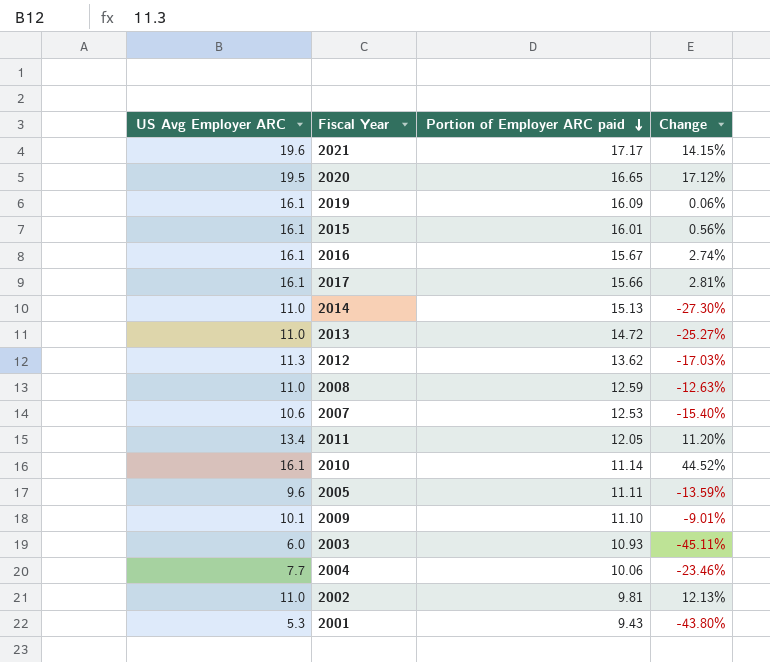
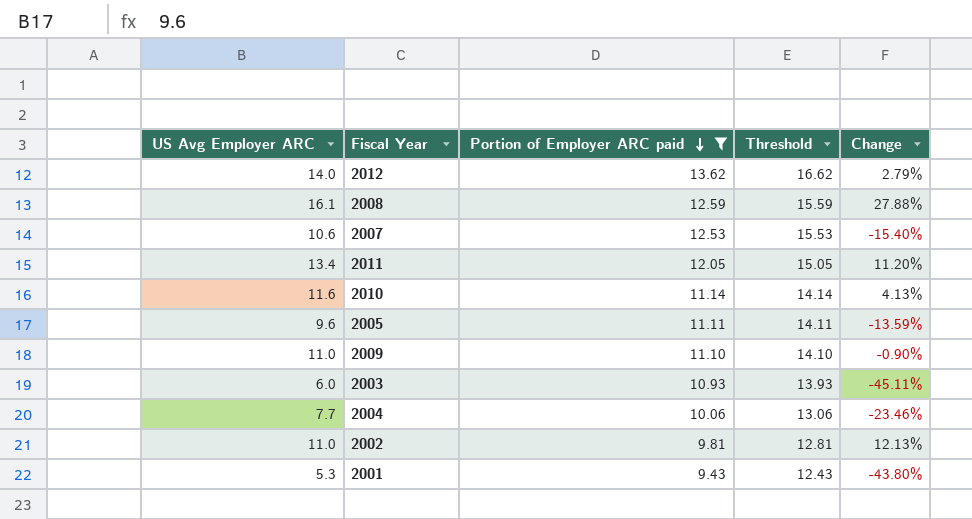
filter: none -> Portion of Employer ARC paid <= 13.62
column Threshold | formula: none -> [Portion of Employer ARC paid] + 3
2012 | US Avg Employer ARC: 11.3 -> 14.0
2012 | Change: -17.03% -> 2.79%
2008 | US Avg Employer ARC: 11.0 -> 16.1
2008 | Change: -12.63% -> 27.88%
2010 | US Avg Employer ARC: 16.1 -> 11.6
2010 | Change: 44.52% -> 4.13%
2009 | US Avg Employer ARC: 10.1 -> 11.0
2009 | Change: -9.01% -> -0.90%

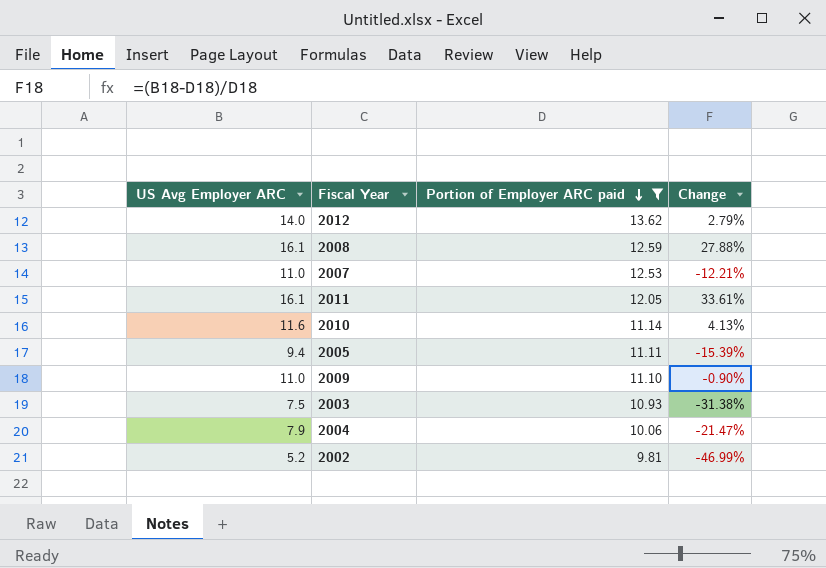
column Threshold | formula: [Portion of Employer ARC paid] + 3 -> none
row 2001: 5.3 | 9.43 | 12.43 | -43.80% -> none
2007 | US Avg Employer ARC: 10.6 -> 11.0
2007 | Change: -15.40% -> -12.21%
2011 | US Avg Employer ARC: 13.4 -> 16.1
2011 | Change: 11.20% -> 33.61%
2005 | US Avg Employer ARC: 9.6 -> 9.4
2005 | Change: -13.59% -> -15.39%
2003 | US Avg Employer ARC: 6.0 -> 7.5
2003 | Change: -45.11% -> -31.38%
2004 | US Avg Employer ARC: 7.7 -> 7.9
2004 | Change: -23.46% -> -21.47%
2002 | US Avg Employer ARC: 11.0 -> 5.2
2002 | Change: 12.13% -> -46.99%

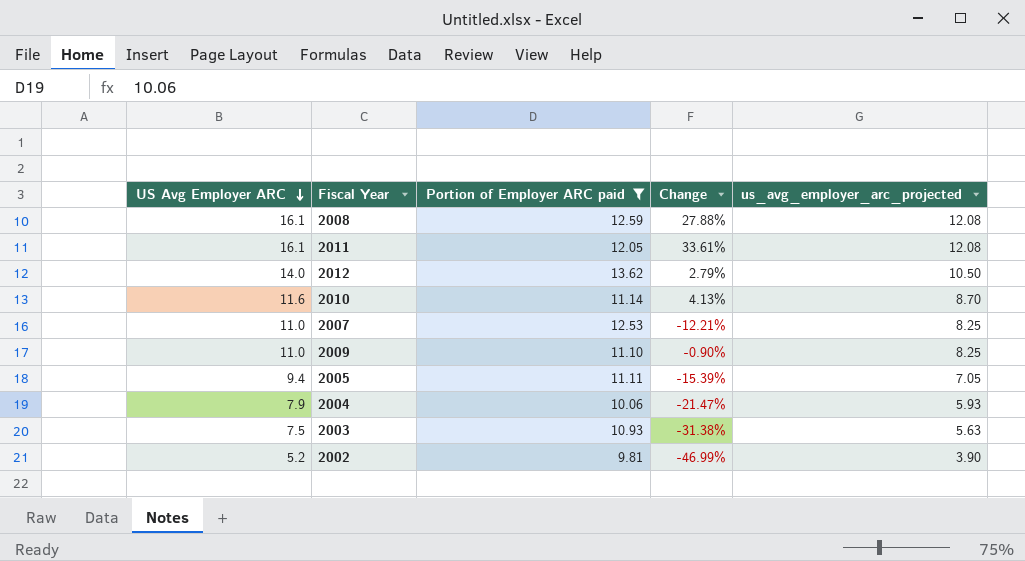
row order: Portion of Employer ARC paid descending -> US Avg Employer ARC descending
column us_avg_employer_arc_projected | formula: none -> [US Avg Employer ARC] * 0.75

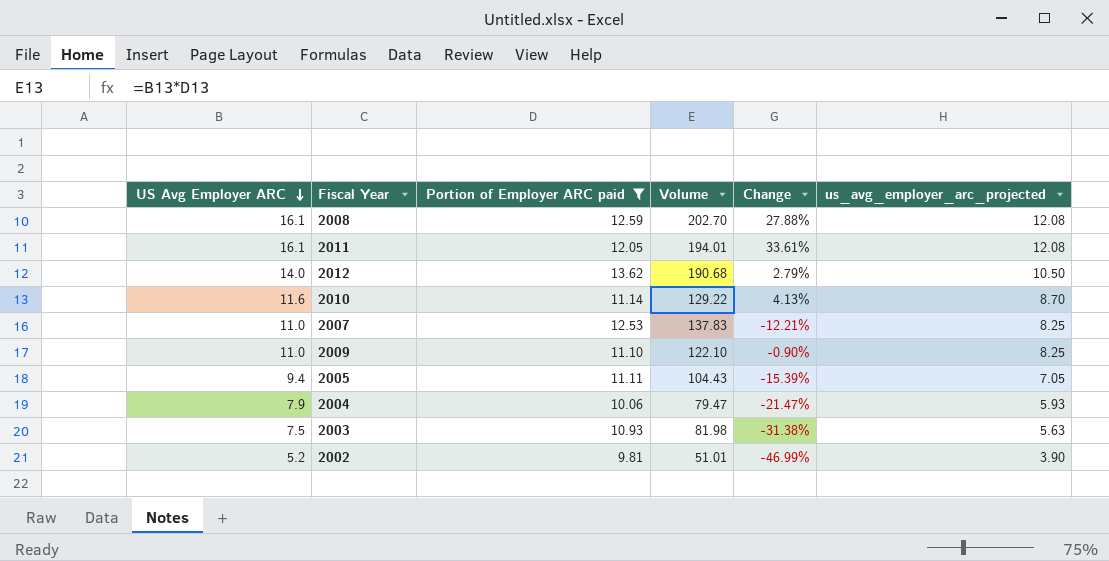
column Volume | formula: none -> [US Avg Employer ARC] * [Portion of Employer ARC paid]

